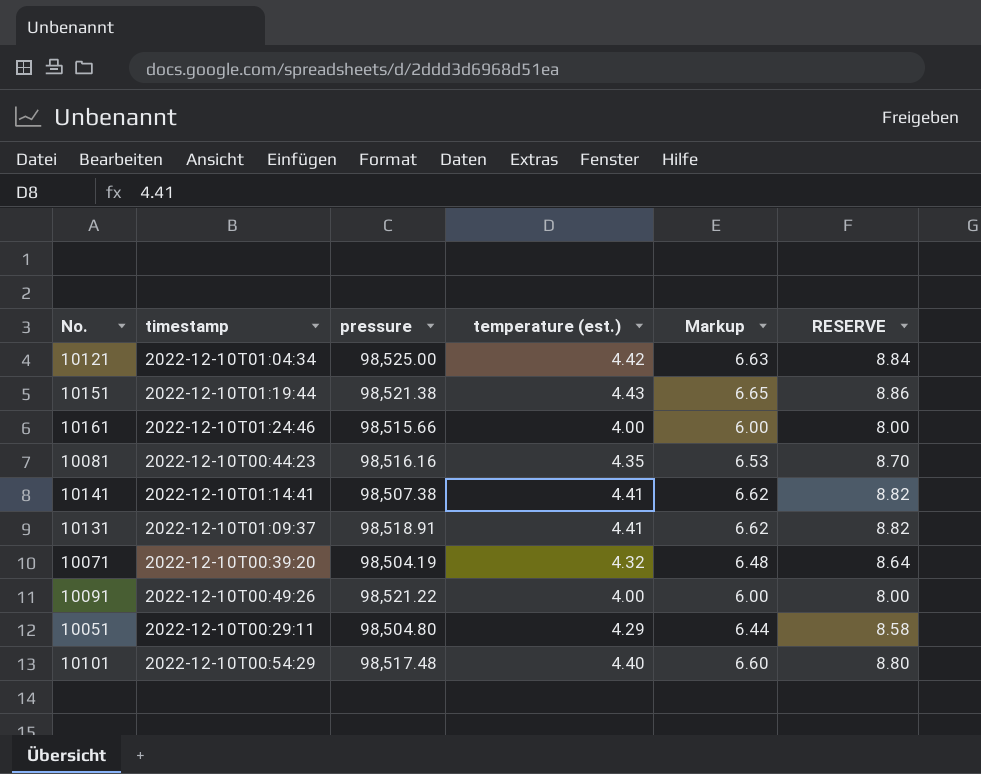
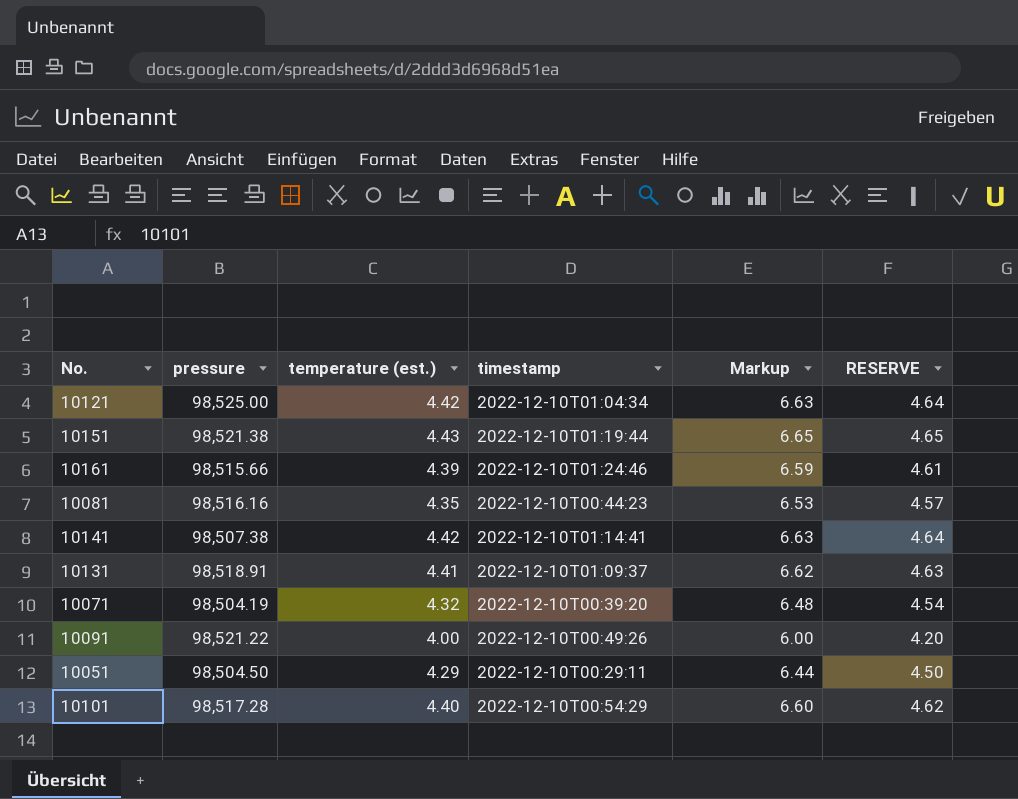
column timestamp | position: 2 -> 4
column RESERVE | formula: [temperature (est.)] * 2 -> [temperature (est.)] * 1.05
10161 | temperature (est.): 4.00 -> 4.39
10161 | Markup: 6.00 -> 6.59
10141 | temperature (est.): 4.41 -> 4.42
10141 | Markup: 6.62 -> 6.63
10051 | pressure: 98,504.80 -> 98,504.50
10101 | pressure: 98,517.48 -> 98,517.28

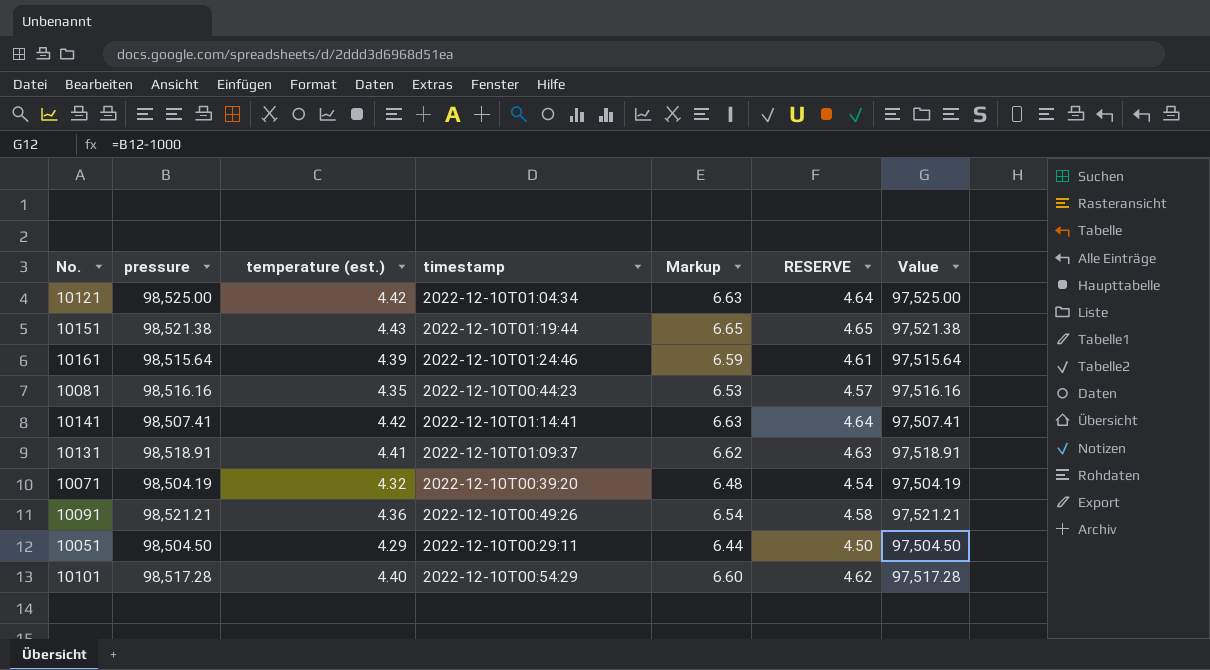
column Value | formula: none -> [pressure] - 1000
10161 | pressure: 98,515.66 -> 98,515.64
10141 | pressure: 98,507.38 -> 98,507.41
10091 | pressure: 98,521.22 -> 98,521.21
10091 | temperature (est.): 4.00 -> 4.36
10091 | Markup: 6.00 -> 6.54
10091 | RESERVE: 4.20 -> 4.58

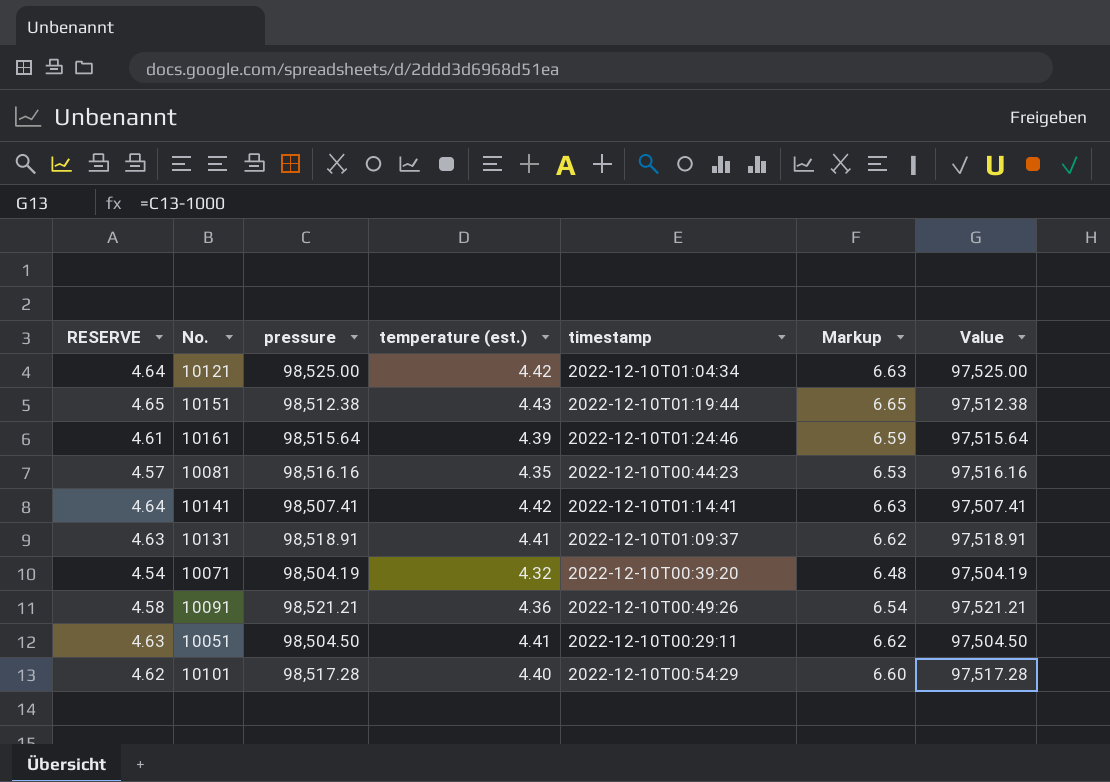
column RESERVE | position: 6 -> 1
10151 | pressure: 98,521.38 -> 98,512.38
10151 | Value: 97,521.38 -> 97,512.38
10051 | RESERVE: 4.50 -> 4.63
10051 | temperature (est.): 4.29 -> 4.41
10051 | Markup: 6.44 -> 6.62

